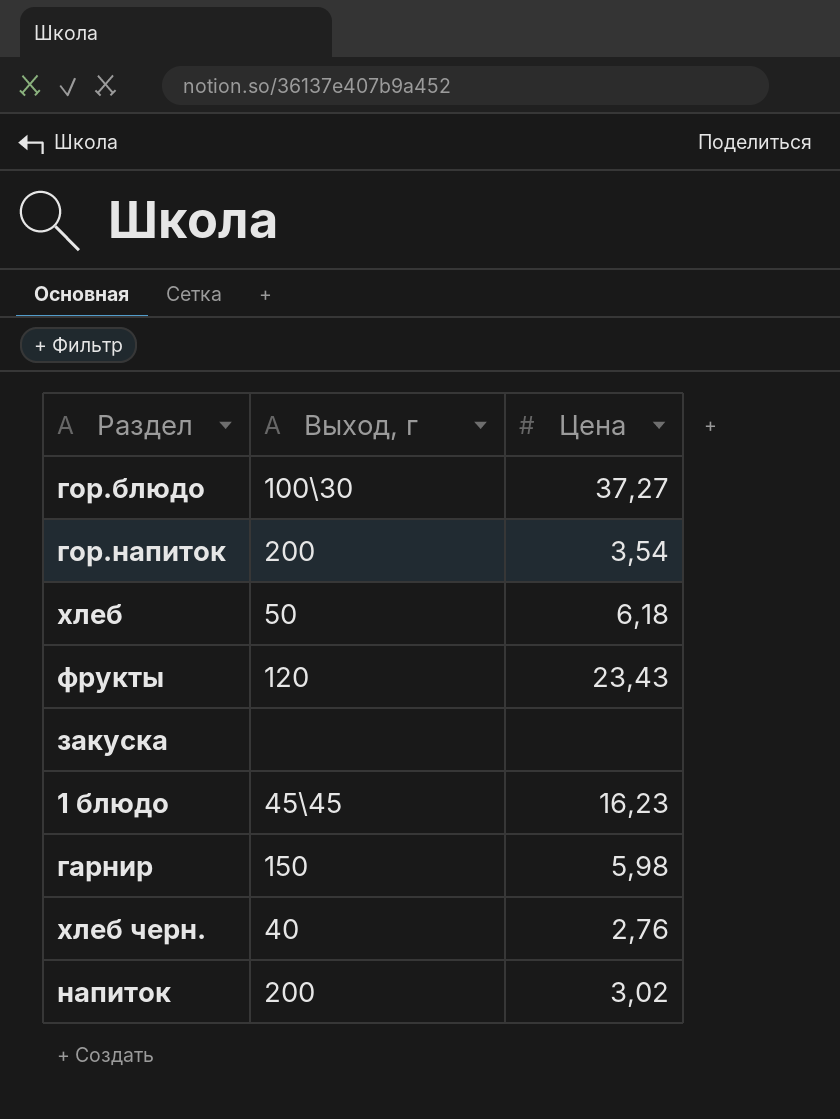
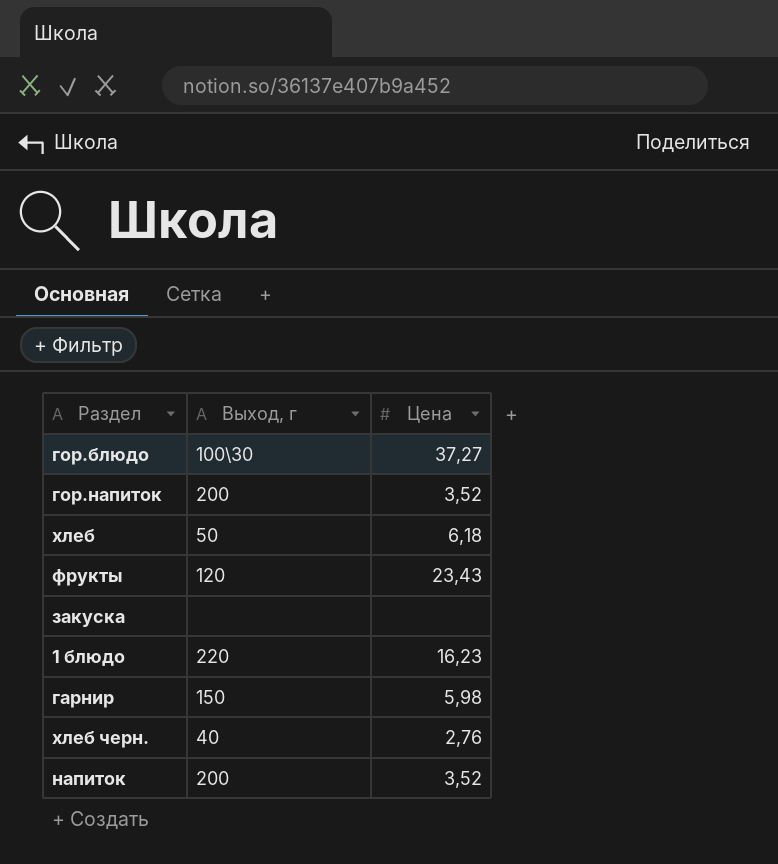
гор.напиток | Цена: 3,54 -> 3,52
1 блюдо | Выход, г: 45\45 -> 220
напиток | Цена: 3,02 -> 3,52

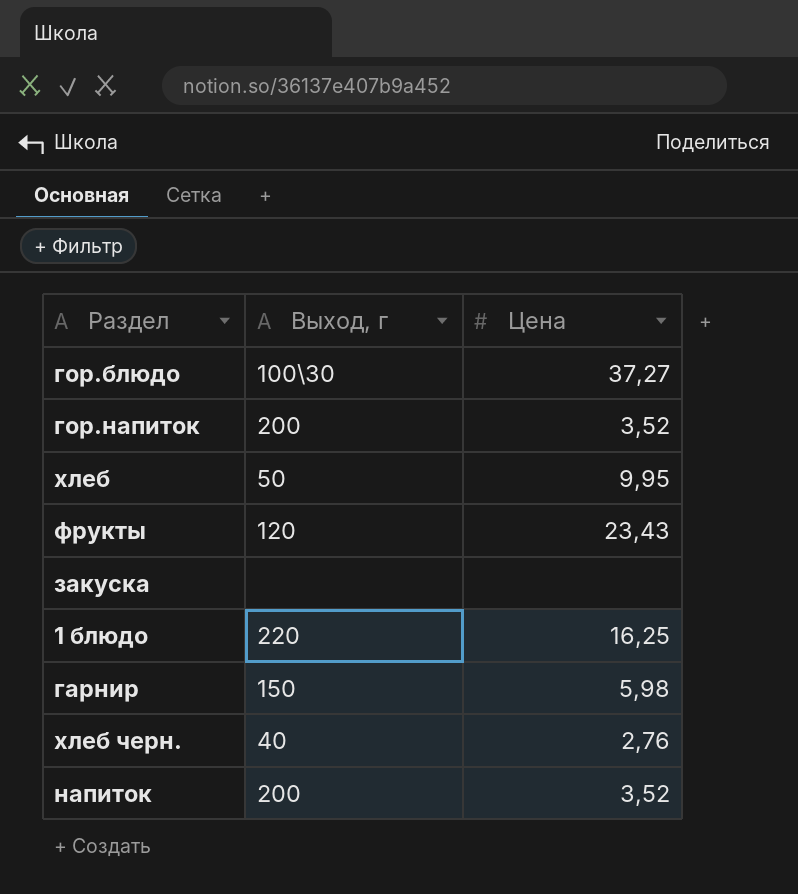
хлеб | Цена: 6,18 -> 9,95
1 блюдо | Цена: 16,23 -> 16,25

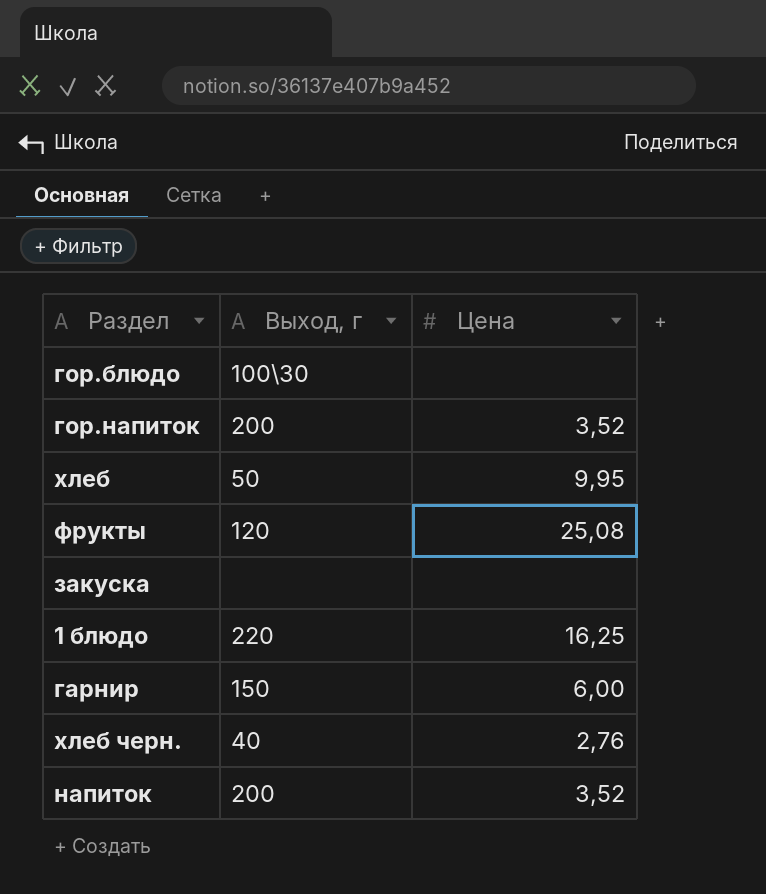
гор.блюдо | Цена: 37,27 -> none
фрукты | Цена: 23,43 -> 25,08
гарнир | Цена: 5,98 -> 6,00

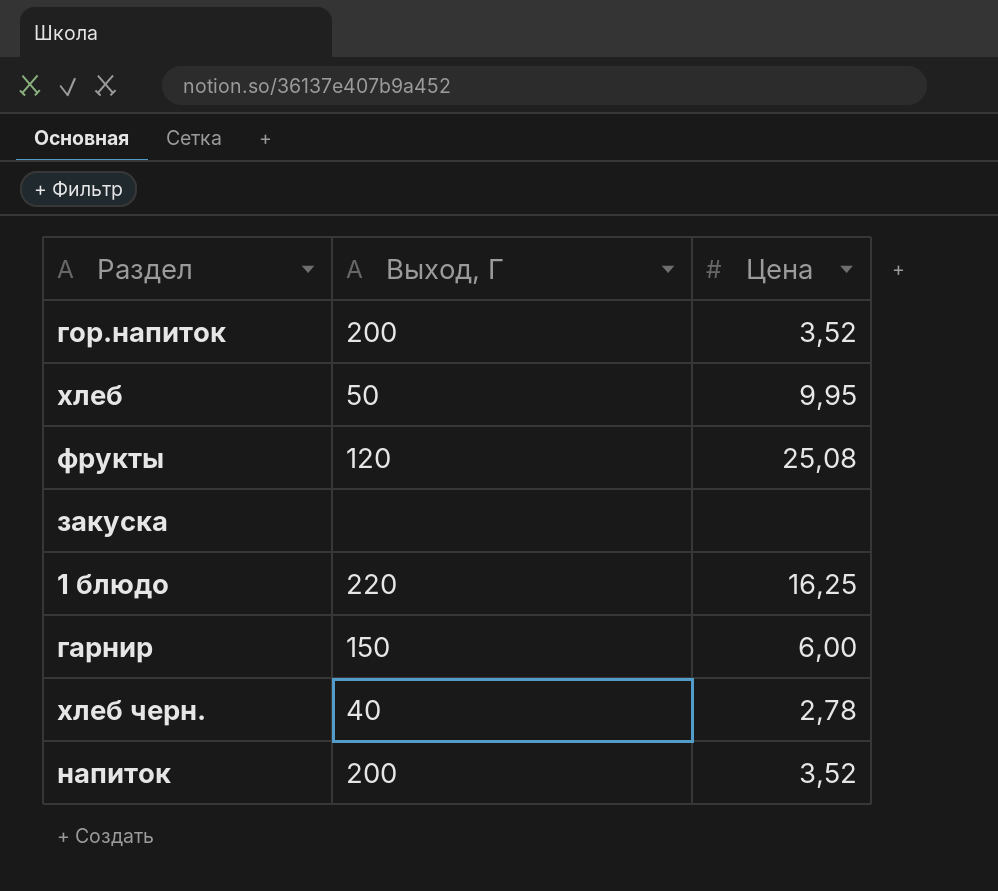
column name: Выход, г -> Выход, Г
row гор.блюдо: 100\30 | none -> none
хлеб черн. | Цена: 2,76 -> 2,78

